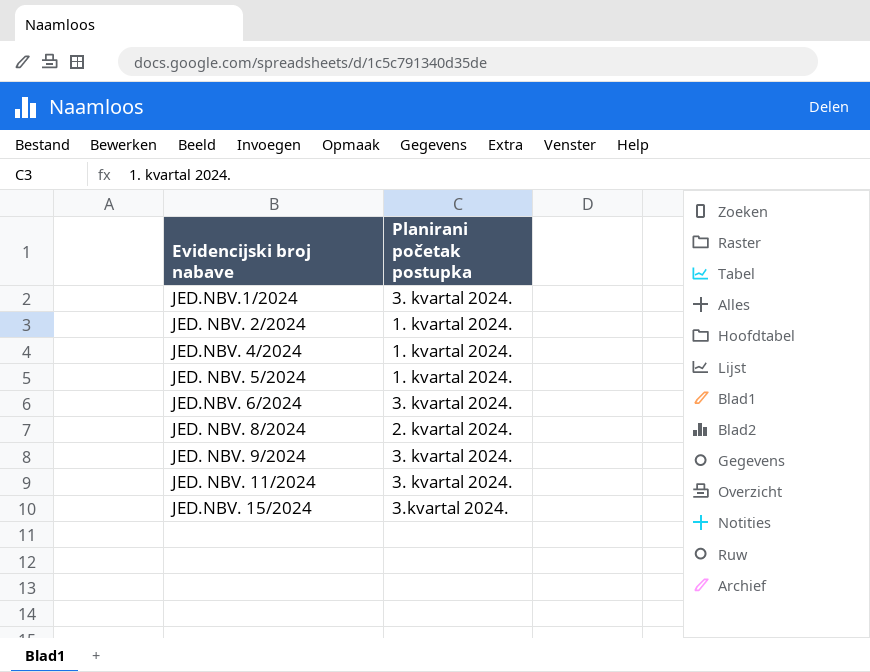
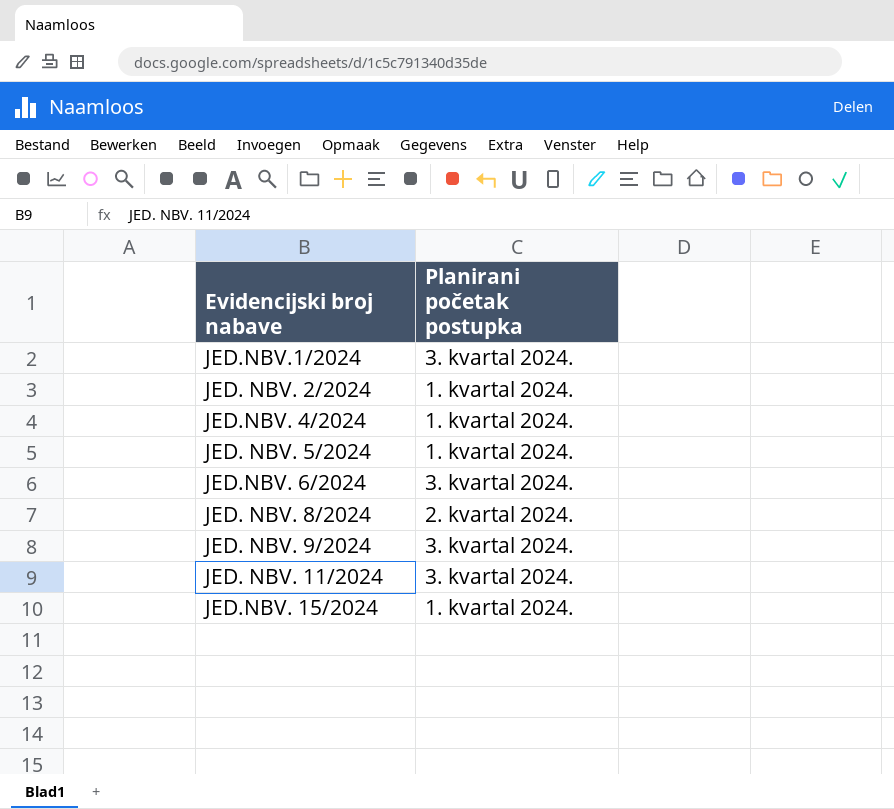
JED.NBV. 15/2024 | Planirani početak postupka: 3.kvartal 2024. -> 1. kvartal 2024.

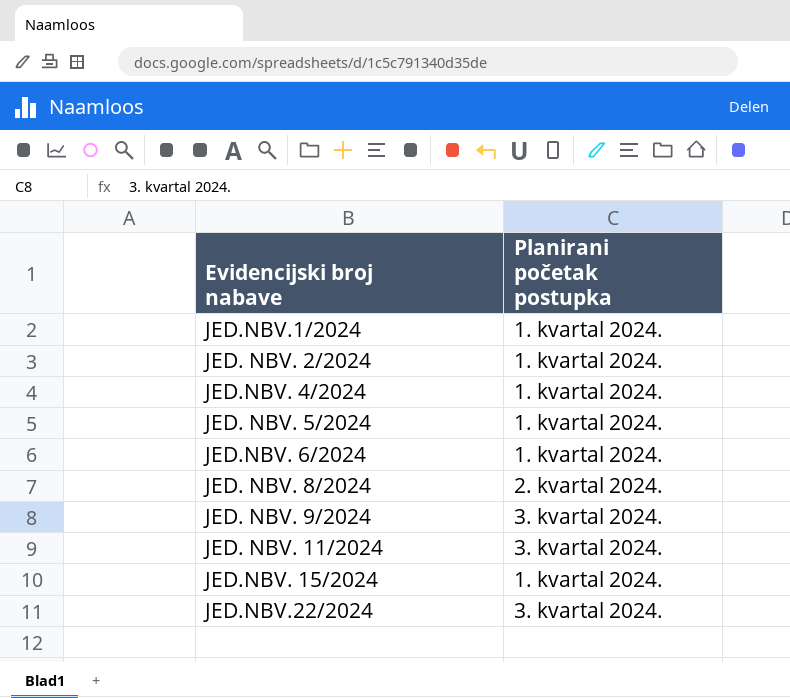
JED.NBV.1/2024 | Planirani početak postupka: 3. kvartal 2024. -> 1. kvartal 2024.
JED.NBV. 6/2024 | Planirani početak postupka: 3. kvartal 2024. -> 1. kvartal 2024.
row JED.NBV.22/2024: none -> 3. kvartal 2024.

